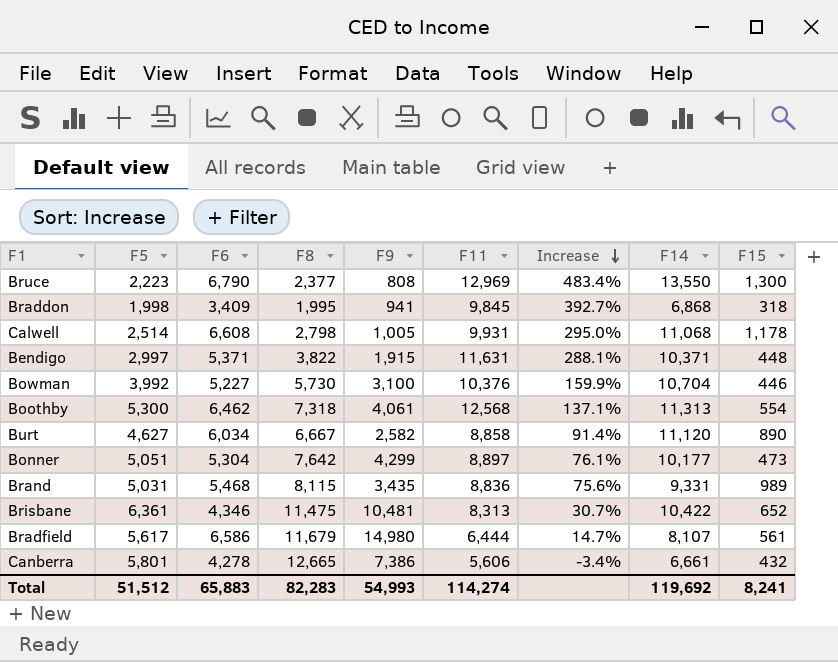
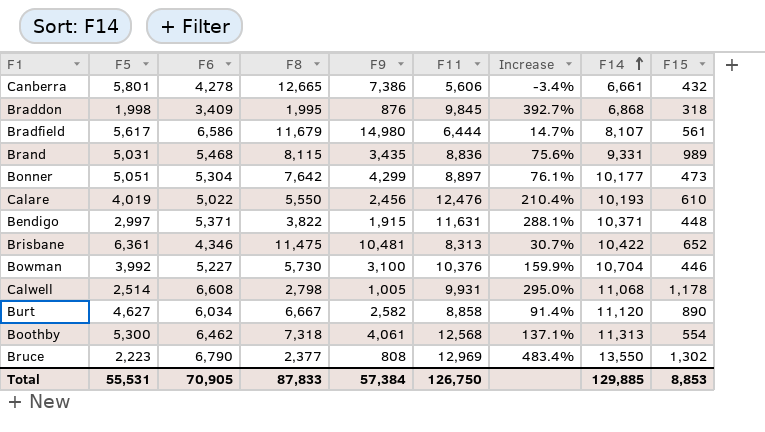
row order: Increase descending -> F14 ascending
Braddon | F9: 941 -> 876
row Calare: none -> 4,019 | 5,022 | 5,550 | 2,456 | 12,476 | 210.4% | 10,193 | 610
Bruce | F15: 1,300 -> 1,302
Total | F5: 51,512 -> 55,531
Total | F6: 65,883 -> 70,905
Total | F8: 82,283 -> 87,833
Total | F9: 54,993 -> 57,384
Total | F11: 114,274 -> 126,750
Total | F14: 119,692 -> 129,885
Total | F15: 8,241 -> 8,853

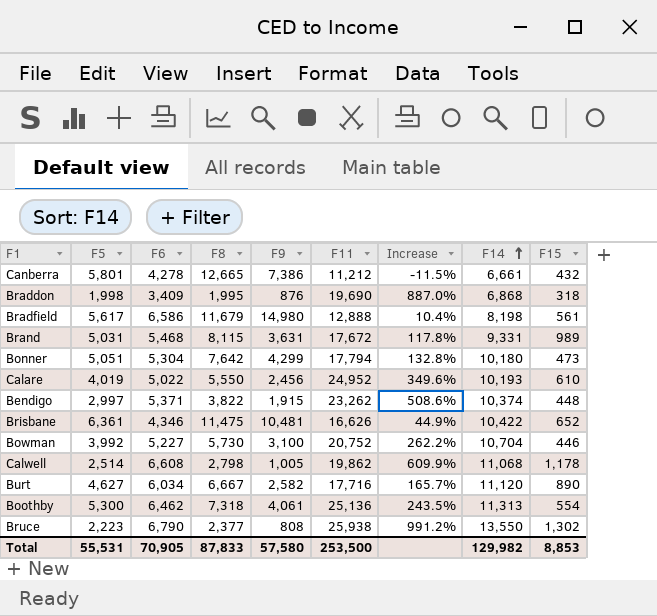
column Increase | formula: ([F11] - [F5]) / [F5] -> ([F11] - [F8]) / [F8]
Canberra | F11: 5,606 -> 11,212
Braddon | F11: 9,845 -> 19,690
Bradfield | F11: 6,444 -> 12,888
Bradfield | F14: 8,107 -> 8,198
Brand | F9: 3,435 -> 3,631
Brand | F11: 8,836 -> 17,672
Bonner | F11: 8,897 -> 17,794
Bonner | F14: 10,177 -> 10,180
Calare | F11: 12,476 -> 24,952
Bendigo | F11: 11,631 -> 23,262
Bendigo | F14: 10,371 -> 10,374
Brisbane | F11: 8,313 -> 16,626
Bowman | F11: 10,376 -> 20,752
Calwell | F11: 9,931 -> 19,862
Burt | F11: 8,858 -> 17,716
Boothby | F11: 12,568 -> 25,136
Bruce | F11: 12,969 -> 25,938
Total | F9: 57,384 -> 57,580
Total | F11: 126,750 -> 253,500
Total | F14: 129,885 -> 129,982

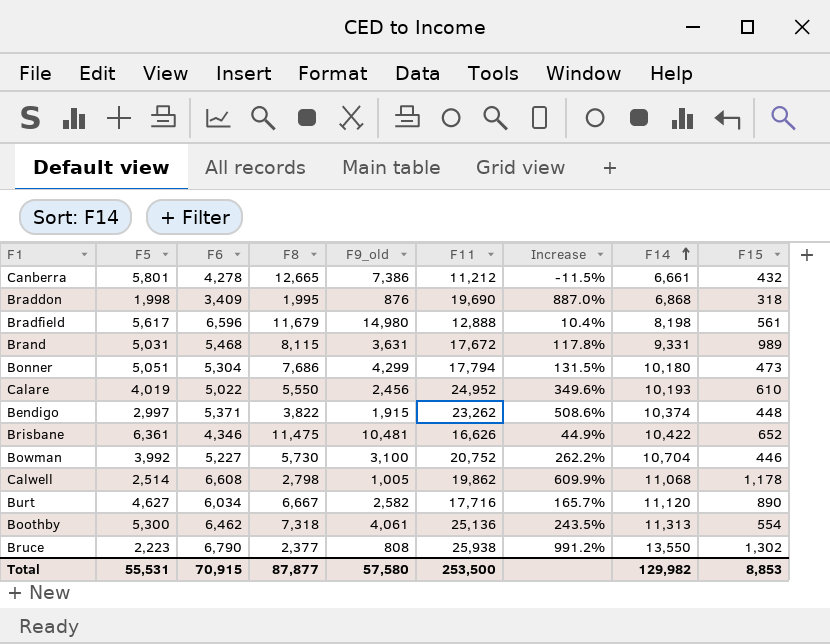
column name: F9 -> F9_old
Bradfield | F6: 6,586 -> 6,596
Bonner | F8: 7,642 -> 7,686
Bonner | Increase: 132.8% -> 131.5%
Total | F6: 70,905 -> 70,915
Total | F8: 87,833 -> 87,877

